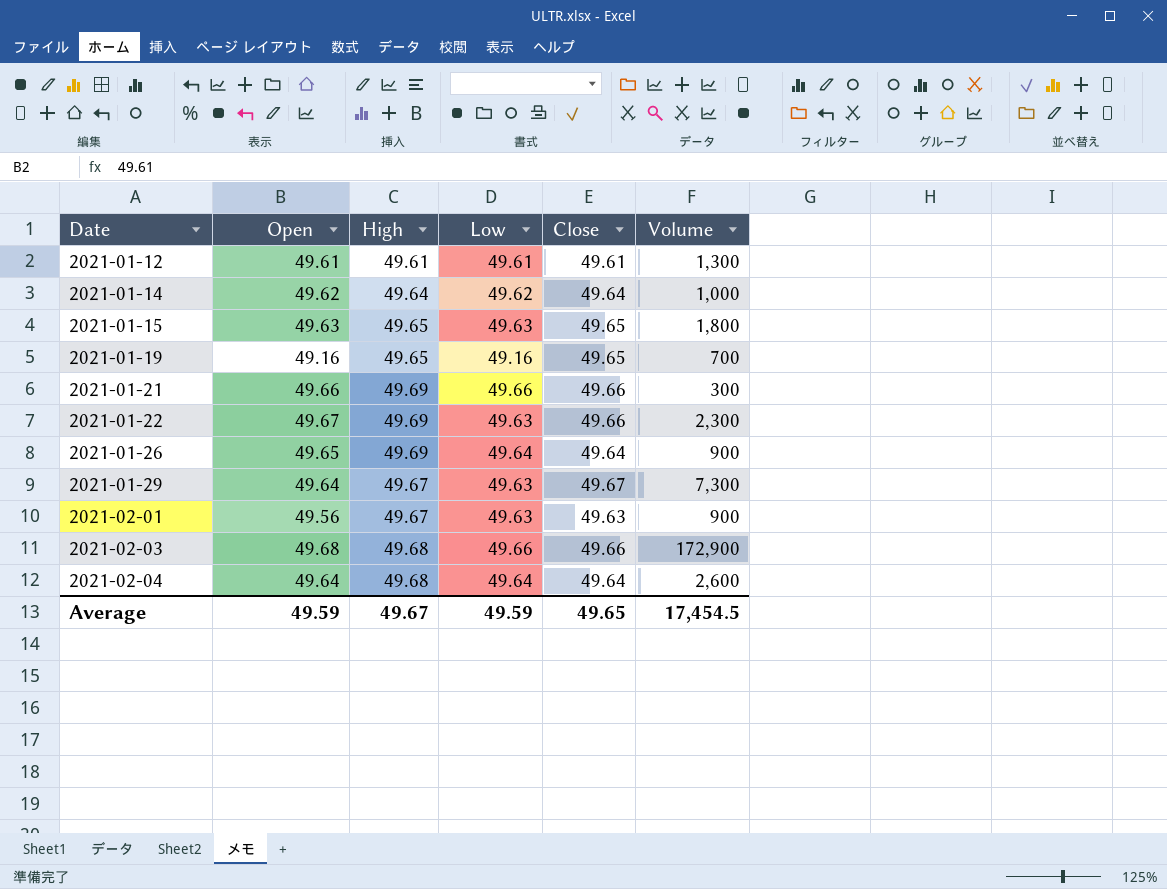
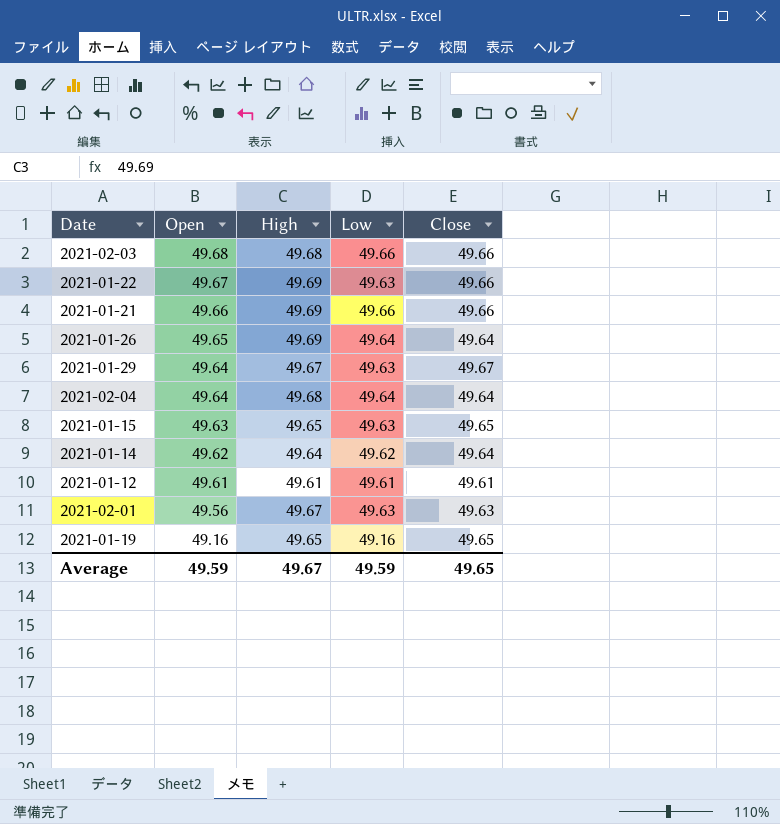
row order: Date ascending -> Open descending
column Volume | position: 6 -> none

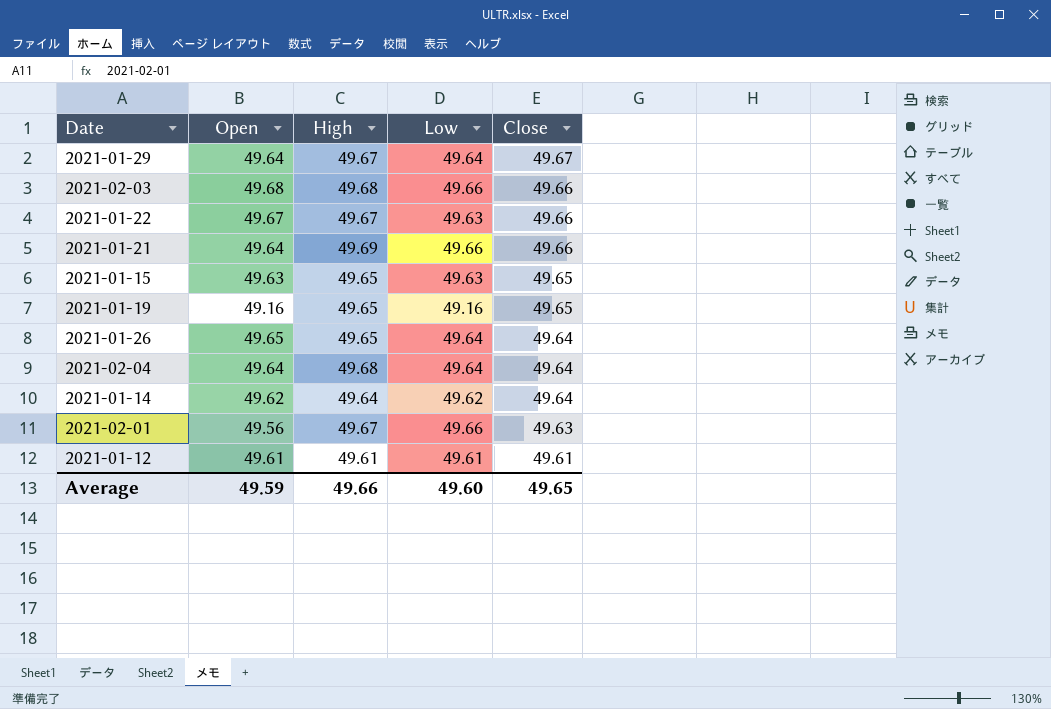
row order: Open descending -> Close descending
2021-01-29 | Low: 49.63 -> 49.64
2021-01-22 | High: 49.69 -> 49.67
2021-01-21 | Open: 49.66 -> 49.64
2021-01-26 | High: 49.69 -> 49.65
2021-02-01 | Low: 49.63 -> 49.66
Average | High: 49.67 -> 49.66
Average | Low: 49.59 -> 49.60

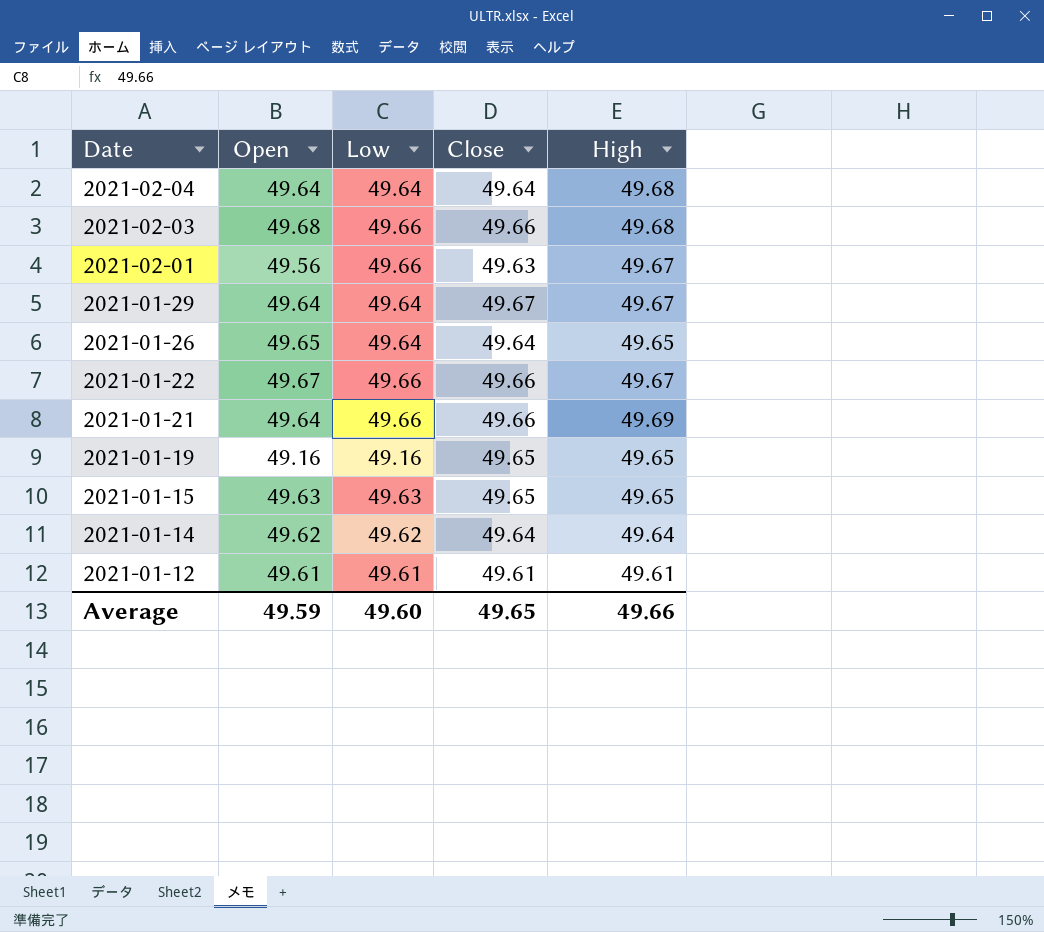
row order: Close descending -> Date descending
column High | position: 3 -> 5
2021-01-22 | Low: 49.63 -> 49.66

